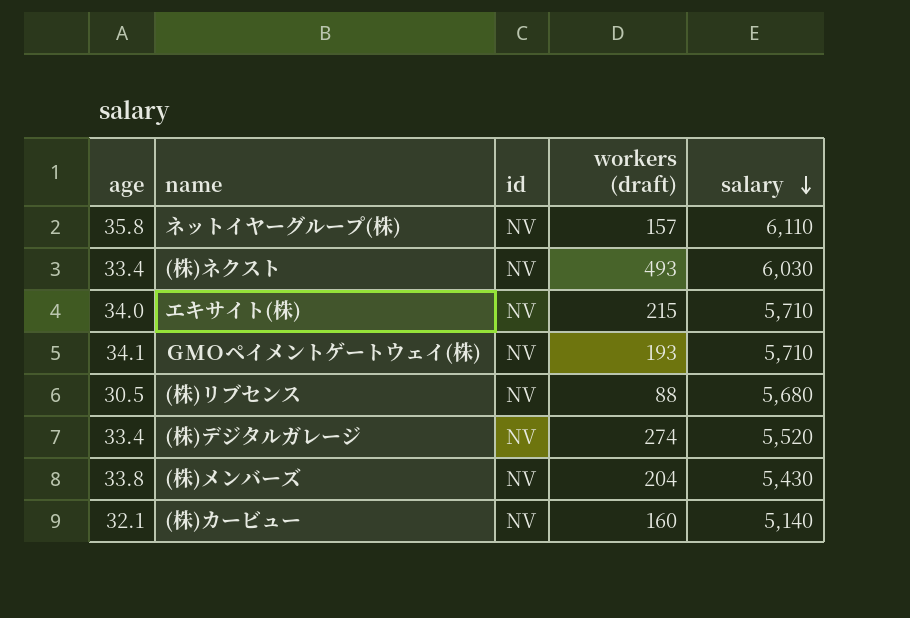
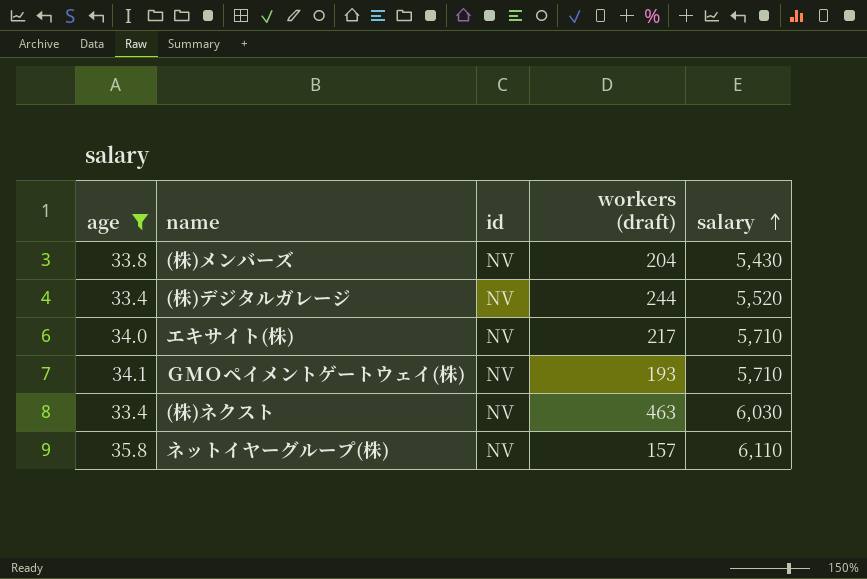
filter: none -> age >= 33.4
row order: salary descending -> salary ascending
(株)デジタルガレージ | workers (draft): 274 -> 244
エキサイト(株) | workers (draft): 215 -> 217
(株)ネクスト | workers (draft): 493 -> 463

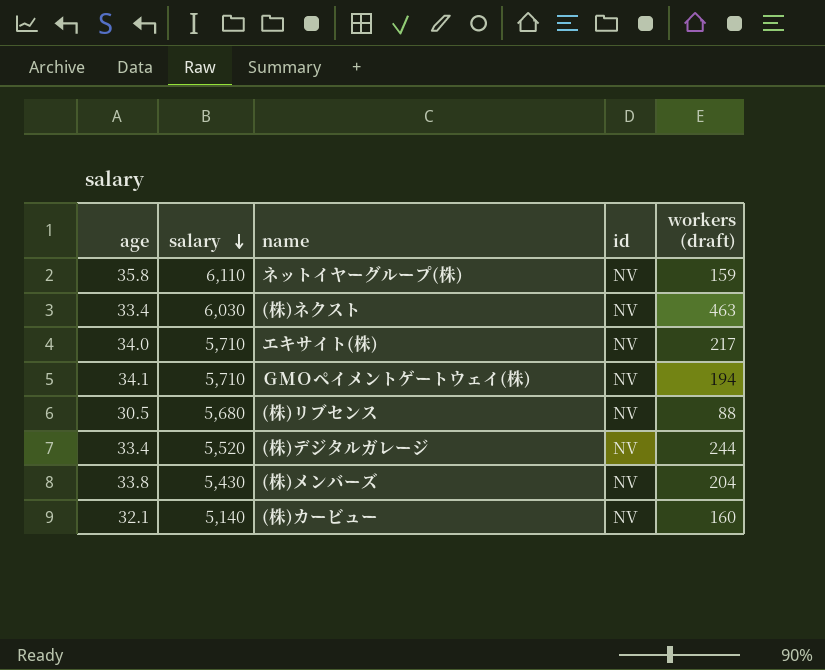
filter: age >= 33.4 -> none
row order: salary ascending -> salary descending
column salary | position: 5 -> 2
ネットイヤーグループ(株) | workers (draft): 157 -> 159
ＧＭＯペイメントゲートウェイ(株) | workers (draft): 193 -> 194

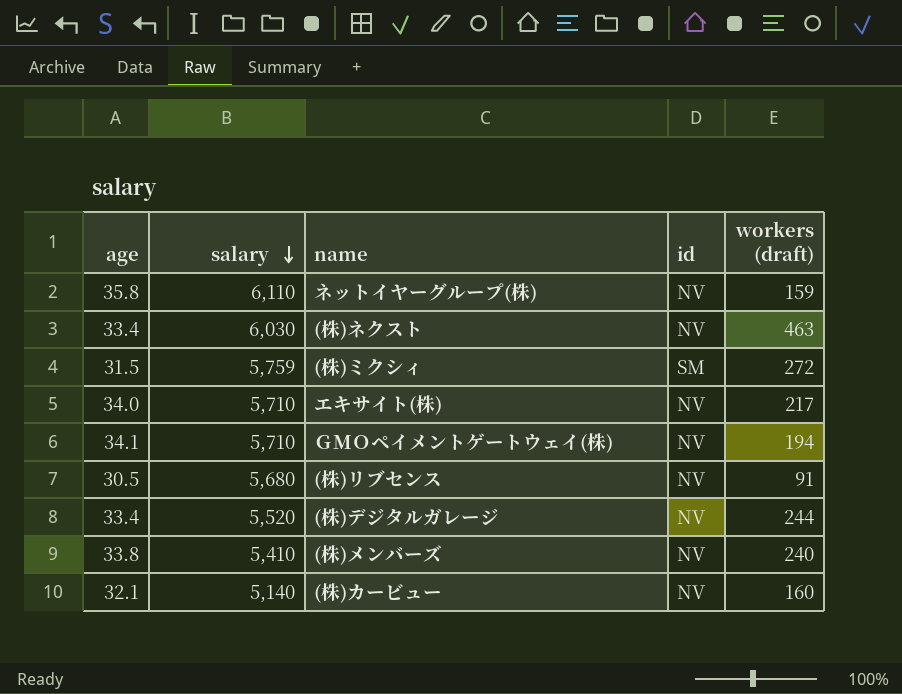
row (株)ミクシィ: none -> 31.5 | 5,759 | SM | 272
(株)リブセンス | workers (draft): 88 -> 91
(株)メンバーズ | salary: 5,430 -> 5,410
(株)メンバーズ | workers (draft): 204 -> 240

